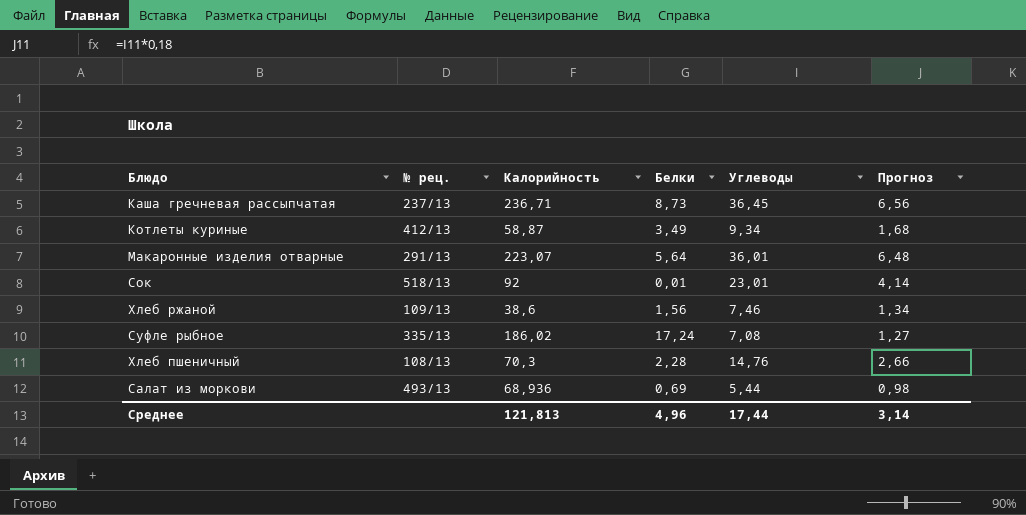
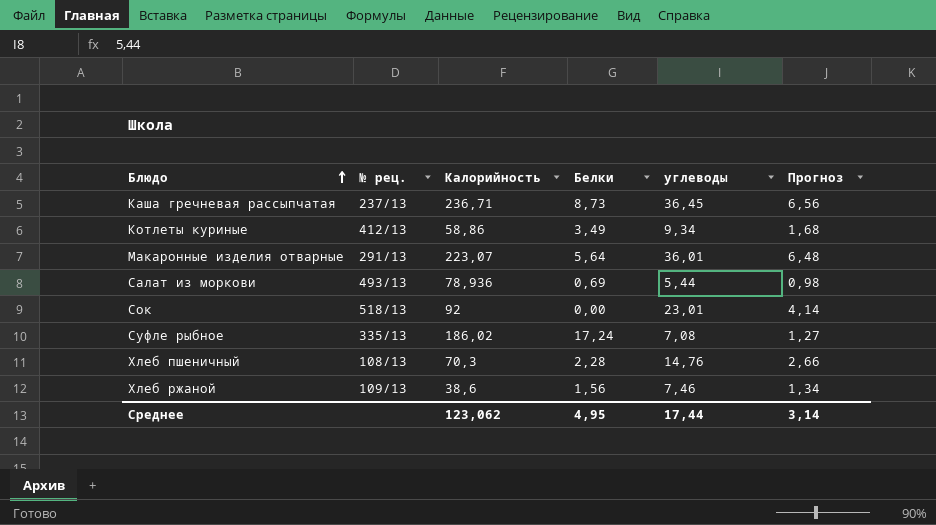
row order: none -> Блюдо ascending
column name: Углеводы -> углеводы
Котлеты куриные | Калорийность: 58,87 -> 58,86
Салат из моркови | Калорийность: 68,936 -> 78,936
Сок | Белки: 0,01 -> 0,00
Среднее | Калорийность: 121,813 -> 123,062
Среднее | Белки: 4,96 -> 4,95

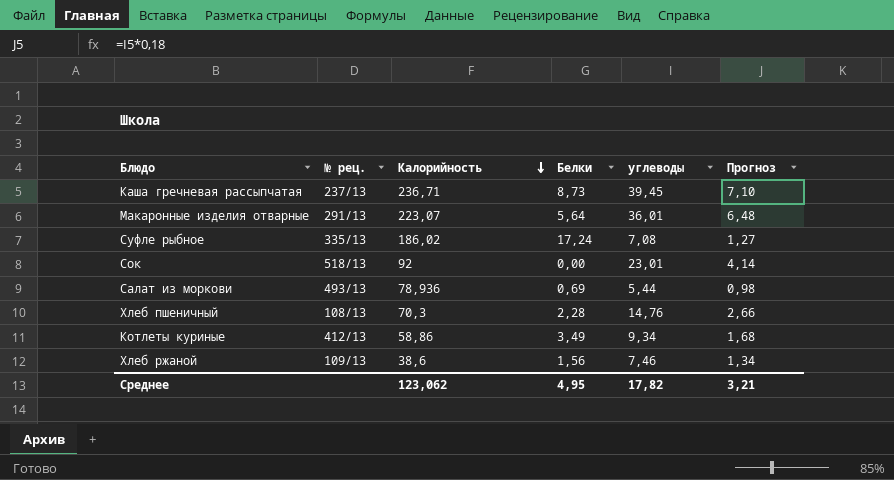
row order: Блюдо ascending -> Калорийность descending
Каша гречневая рассыпчатая | углеводы: 36,45 -> 39,45
Каша гречневая рассыпчатая | Прогноз: 6,56 -> 7,10
Среднее | углеводы: 17,44 -> 17,82
Среднее | Прогноз: 3,14 -> 3,21

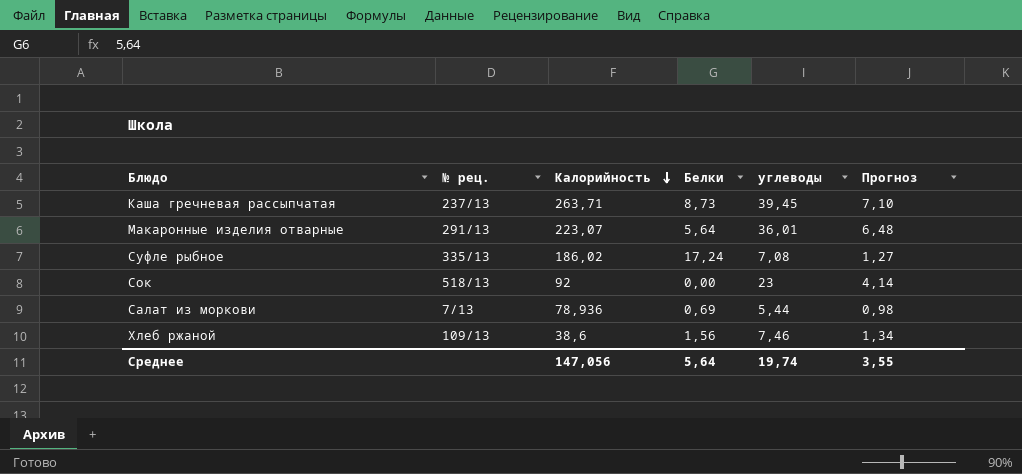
row Хлеб пшеничный: 108/13 | 70,3 | 2,28 | 14,76 | 2,66 -> none
row Котлеты куриные: 412/13 | 58,86 | 3,49 | 9,34 | 1,68 -> none
Каша гречневая рассыпчатая | Калорийность: 236,71 -> 263,71
Сок | углеводы: 23,01 -> 23
Салат из моркови | № рец.: 493/13 -> 7/13
Среднее | Калорийность: 123,062 -> 147,056
Среднее | Белки: 4,95 -> 5,64
Среднее | углеводы: 17,82 -> 19,74
Среднее | Прогноз: 3,21 -> 3,55

